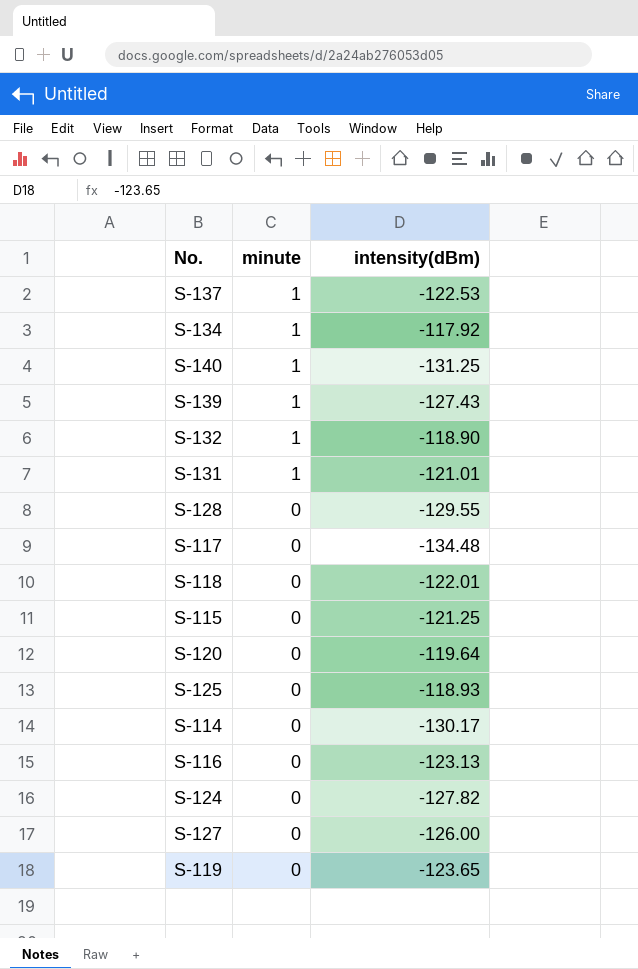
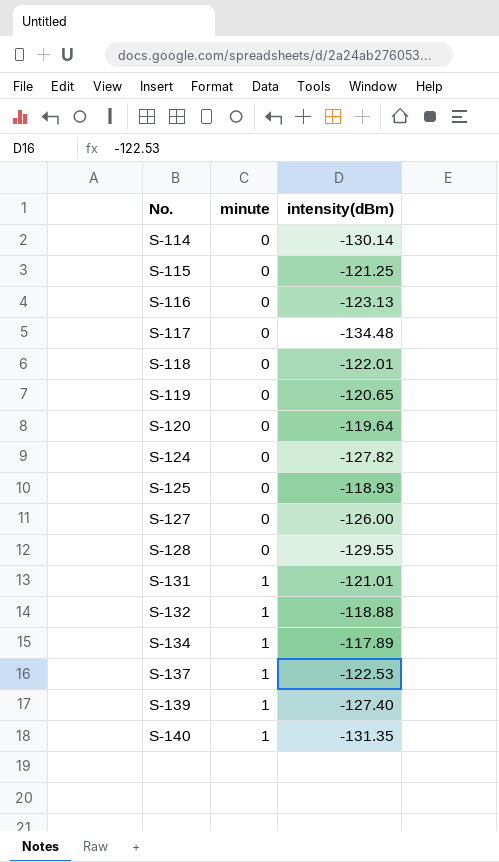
row order: minute descending -> No. ascending
S-114 | intensity(dBm): -130.17 -> -130.14
S-119 | intensity(dBm): -123.65 -> -120.65
S-132 | intensity(dBm): -118.90 -> -118.88
S-134 | intensity(dBm): -117.92 -> -117.89
S-139 | intensity(dBm): -127.43 -> -127.40
S-140 | intensity(dBm): -131.25 -> -131.35

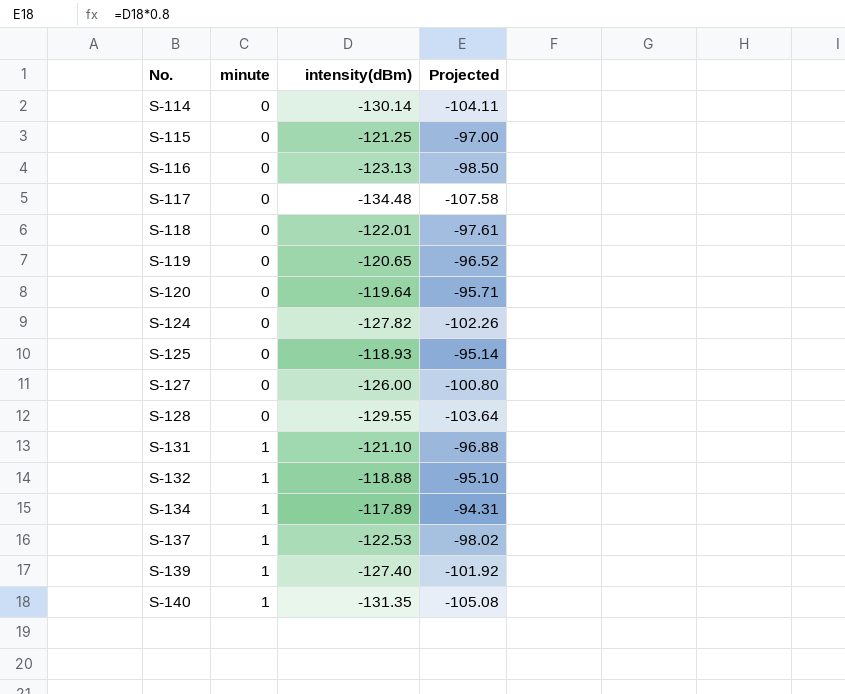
column Projected | formula: none -> [intensity(dBm)] * 0.8
S-131 | intensity(dBm): -121.01 -> -121.10

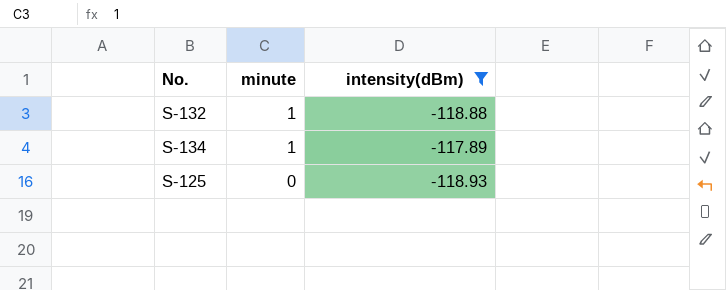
filter: none -> intensity(dBm) >= -118.93
row order: No. ascending -> minute descending
column Projected | formula: [intensity(dBm)] * 0.8 -> none

